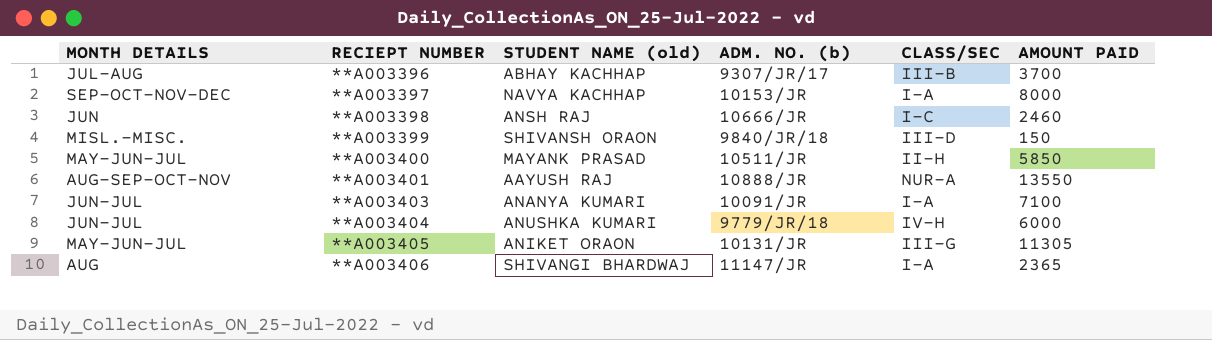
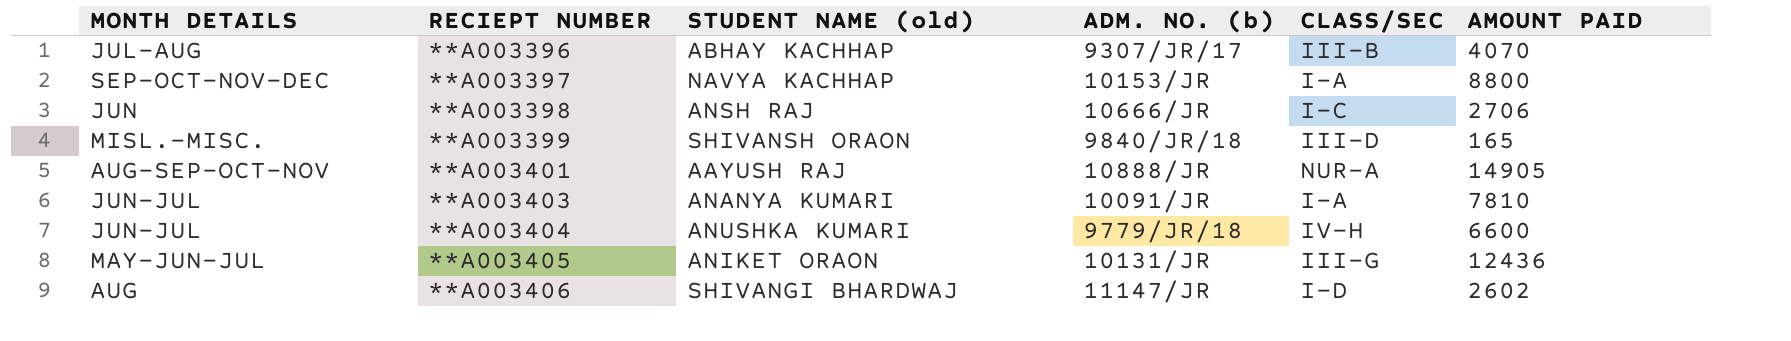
row **A003400: MAY-JUN-JUL | MAYANK PRASAD | 10511/JR | II-H | 5850 -> none
**A003396 | AMOUNT PAID: 3700 -> 4070
**A003397 | AMOUNT PAID: 8000 -> 8800
**A003398 | AMOUNT PAID: 2460 -> 2706
**A003399 | AMOUNT PAID: 150 -> 165
**A003401 | AMOUNT PAID: 13550 -> 14905
**A003403 | AMOUNT PAID: 7100 -> 7810
**A003404 | AMOUNT PAID: 6000 -> 6600
**A003405 | AMOUNT PAID: 11305 -> 12436
**A003406 | CLASS/SEC: I-A -> I-D
**A003406 | AMOUNT PAID: 2365 -> 2602

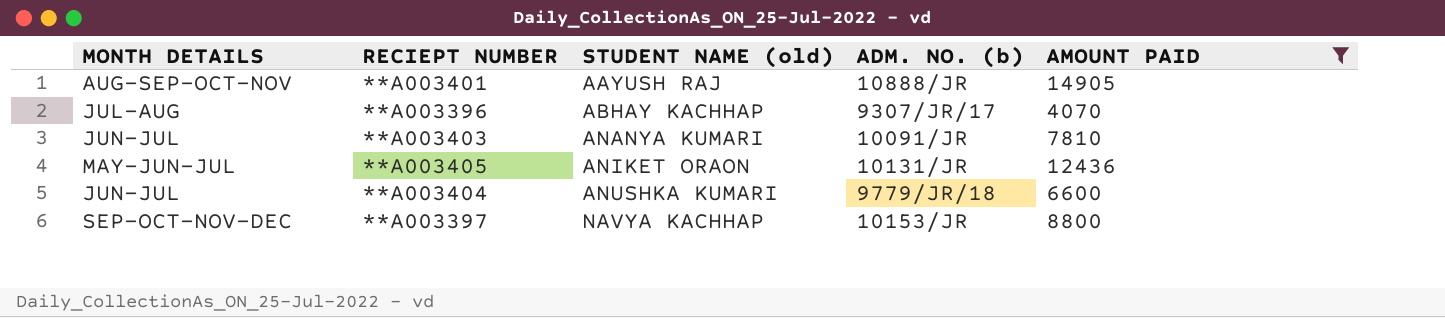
filter: none -> AMOUNT PAID >= 4070
row order: RECIEPT NUMBER ascending -> STUDENT NAME (old) ascending
column CLASS/SEC | position: 5 -> none

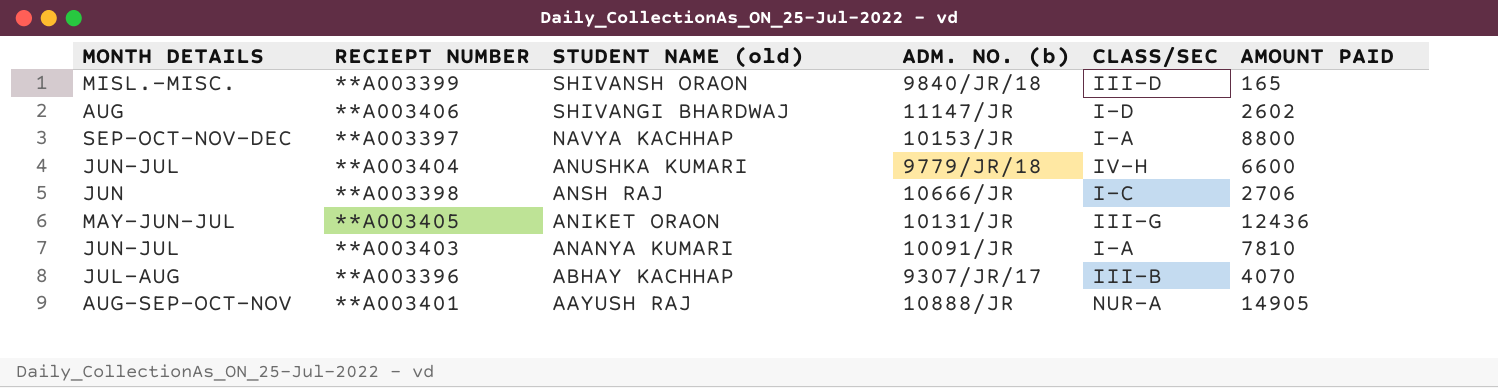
filter: AMOUNT PAID >= 4070 -> none
row order: STUDENT NAME (old) ascending -> STUDENT NAME (old) descending
column CLASS/SEC | position: none -> 5

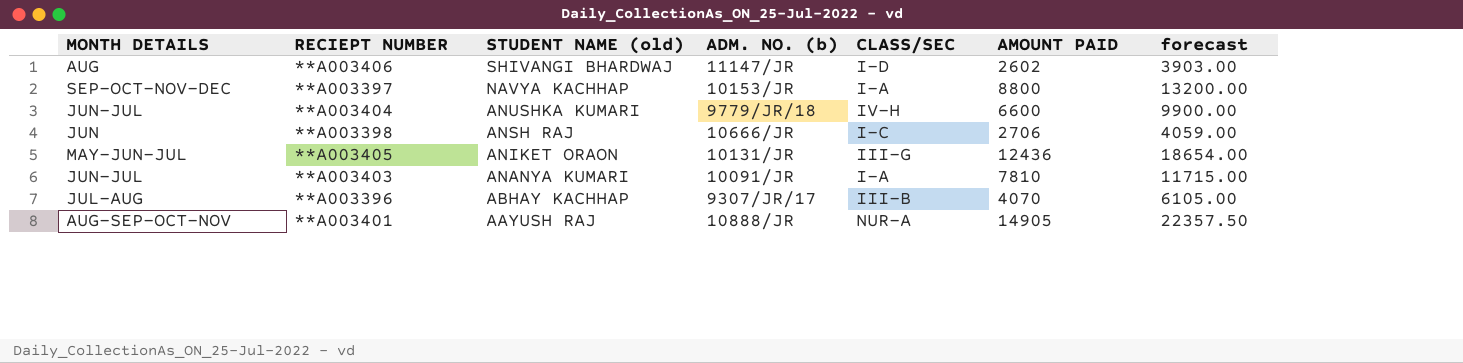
column forecast | formula: none -> [AMOUNT PAID] * 1.5
row **A003399: MISL.-MISC. | SHIVANSH ORAON | 9840/JR/18 | III-D | 165 -> none

